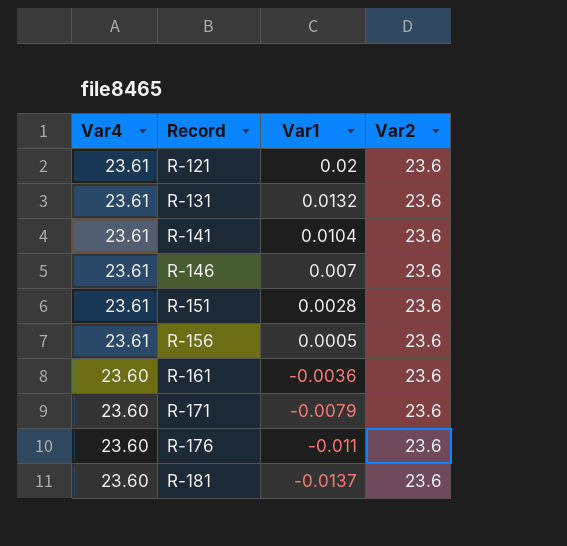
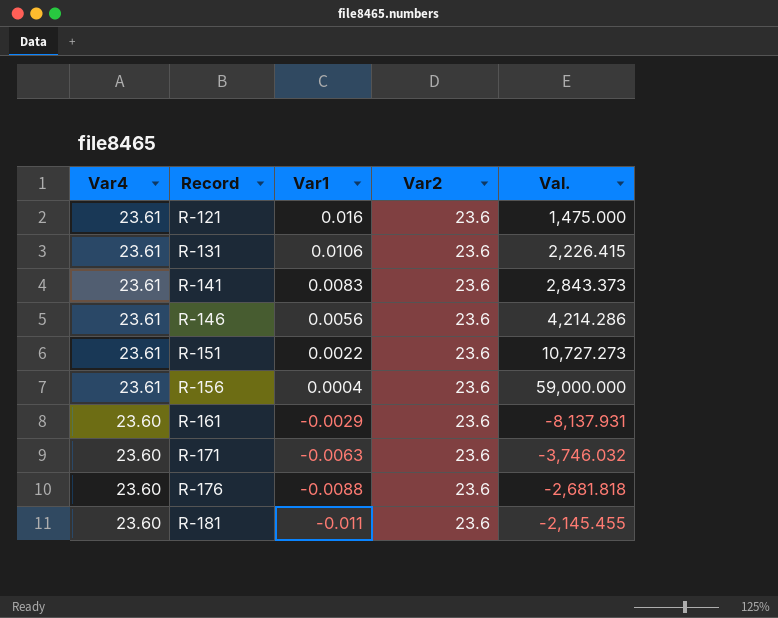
column Val. | formula: none -> [Var2] / [Var1]
R-121 | Var1: 0.02 -> 0.016
R-131 | Var1: 0.0132 -> 0.0106
R-141 | Var1: 0.0104 -> 0.0083
R-146 | Var1: 0.007 -> 0.0056
R-151 | Var1: 0.0028 -> 0.0022
R-156 | Var1: 0.0005 -> 0.0004
R-161 | Var1: -0.0036 -> -0.0029
R-171 | Var1: -0.0079 -> -0.0063
R-176 | Var1: -0.011 -> -0.0088
R-181 | Var1: -0.0137 -> -0.011

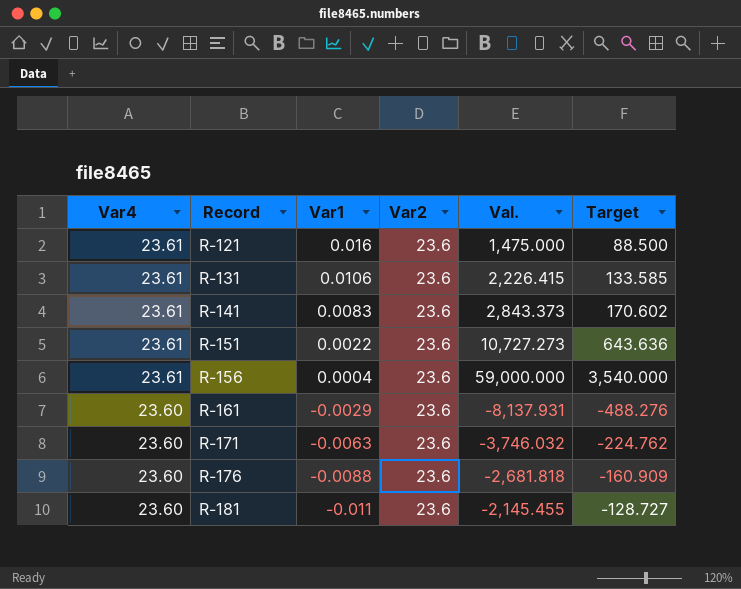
column Target | formula: none -> [Val.] * 0.06
row R-146: 23.61 | 0.0056 | 23.6 | 4,214.286 -> none

